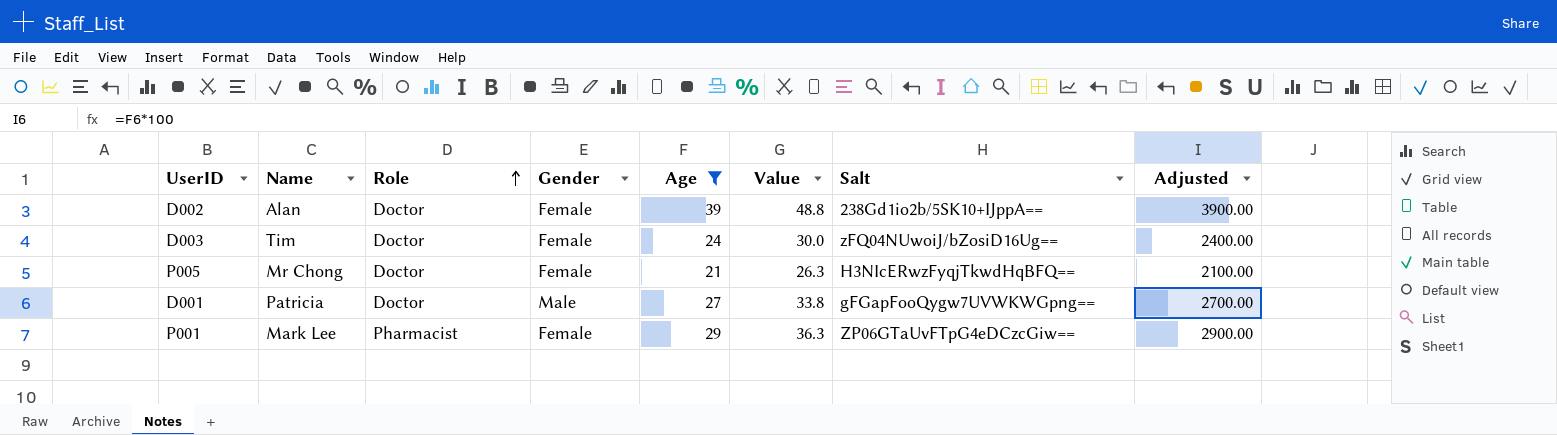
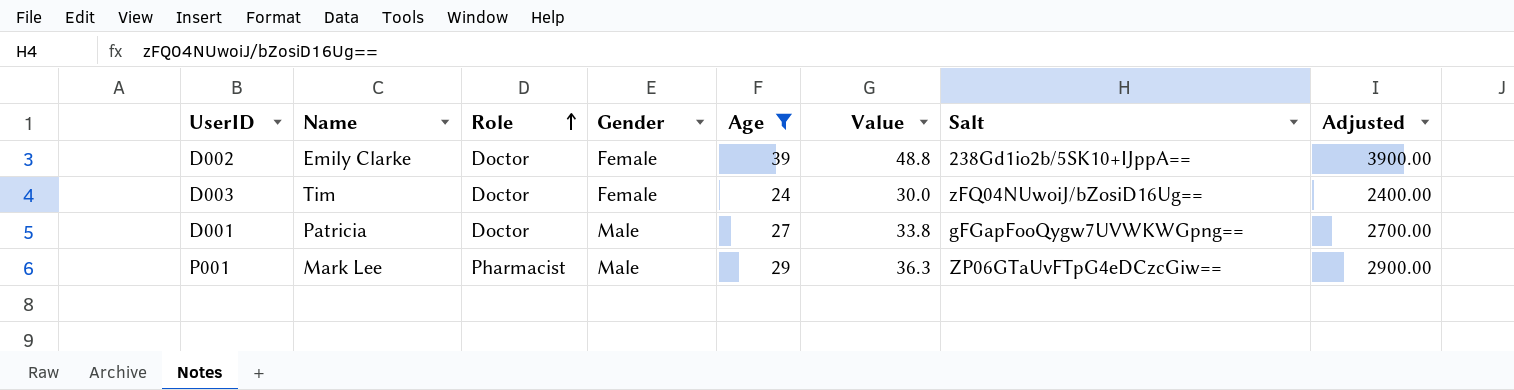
row P005: Mr Chong | Doctor | Female | 21 | 26.3 | H3NIcERwzFyqjTkwdHqBFQ== | 2100.00 -> none
D002 | Name: Alan -> Emily Clarke
P001 | Gender: Female -> Male

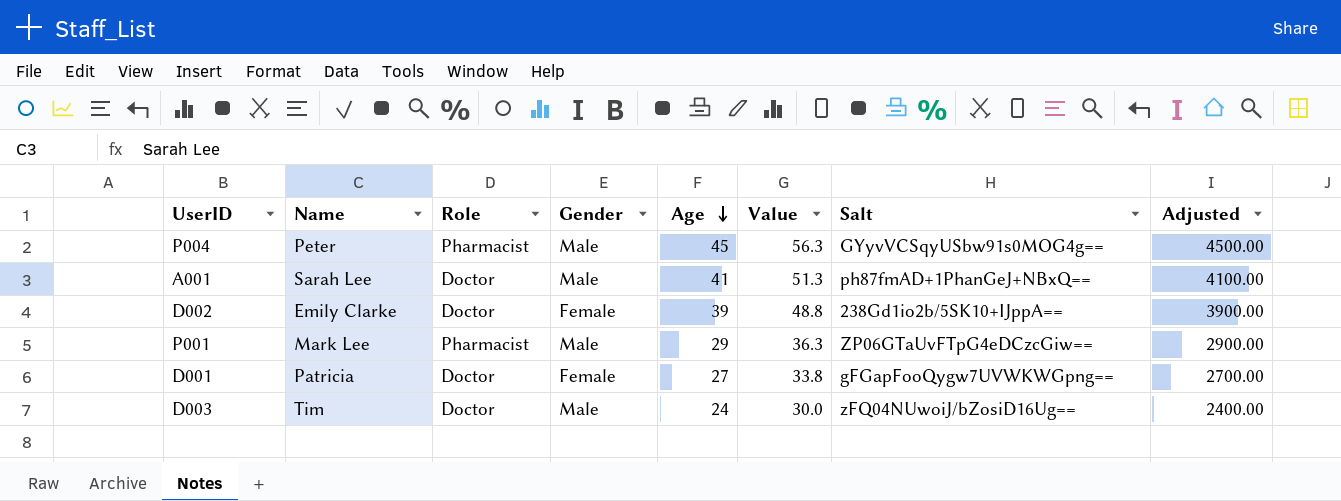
filter: Age <= 39 -> none
row order: Role ascending -> Age descending
D001 | Gender: Male -> Female
D003 | Gender: Female -> Male

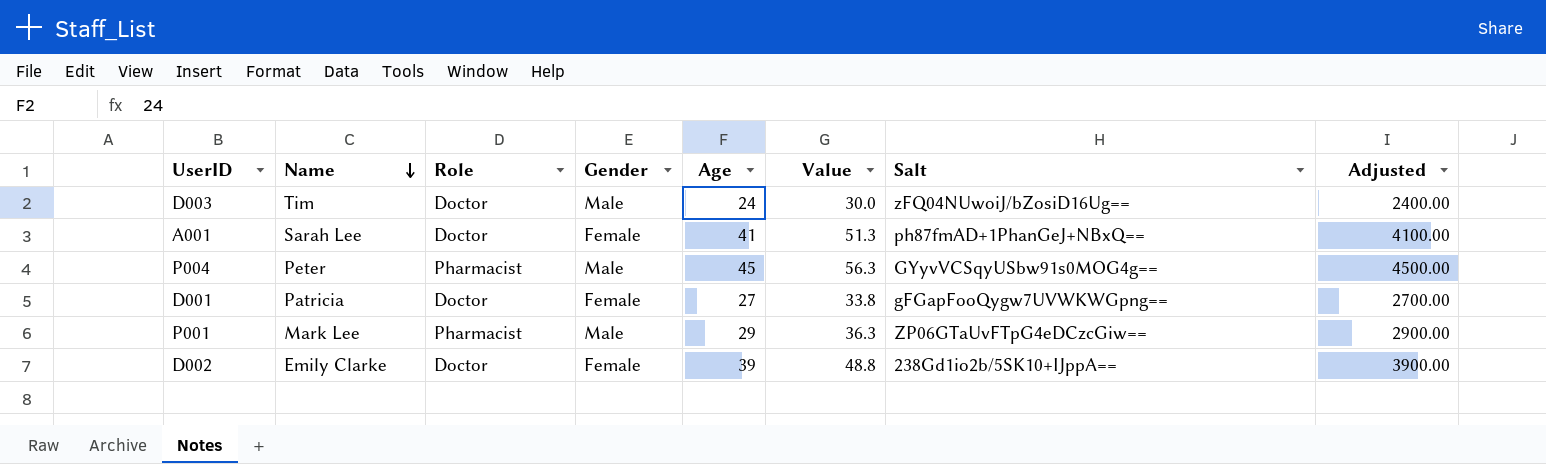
row order: Age descending -> Name descending
A001 | Gender: Male -> Female

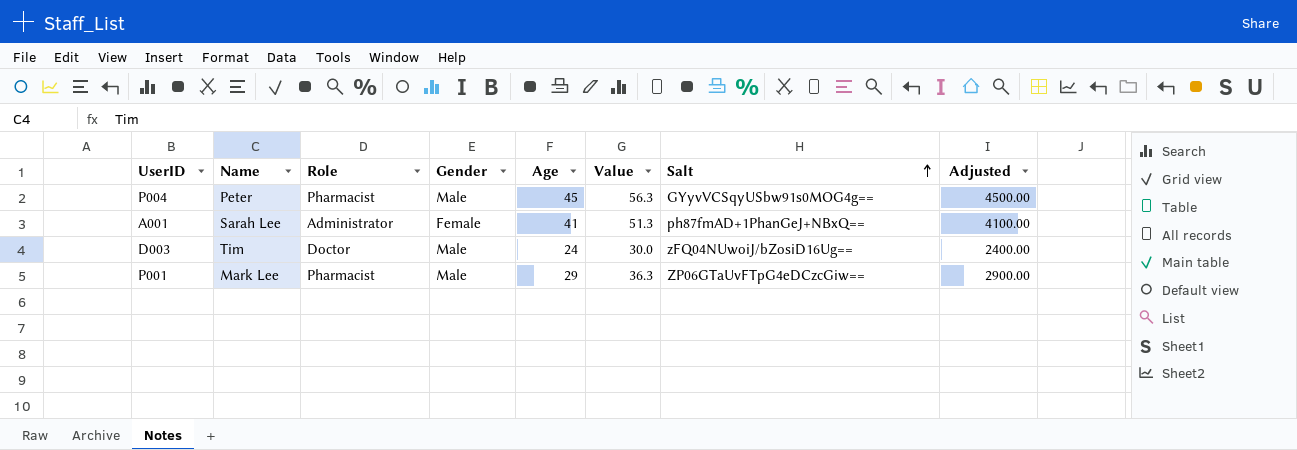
row order: Name descending -> Salt ascending
row D001: Patricia | Doctor | Female | 27 | 33.8 | gFGapFooQygw7UVWKWGpng== | 2700.00 -> none
row D002: Emily Clarke | Doctor | Female | 39 | 48.8 | 238Gd1io2b/5SK10+IJppA== | 3900.00 -> none
A001 | Role: Doctor -> Administrator

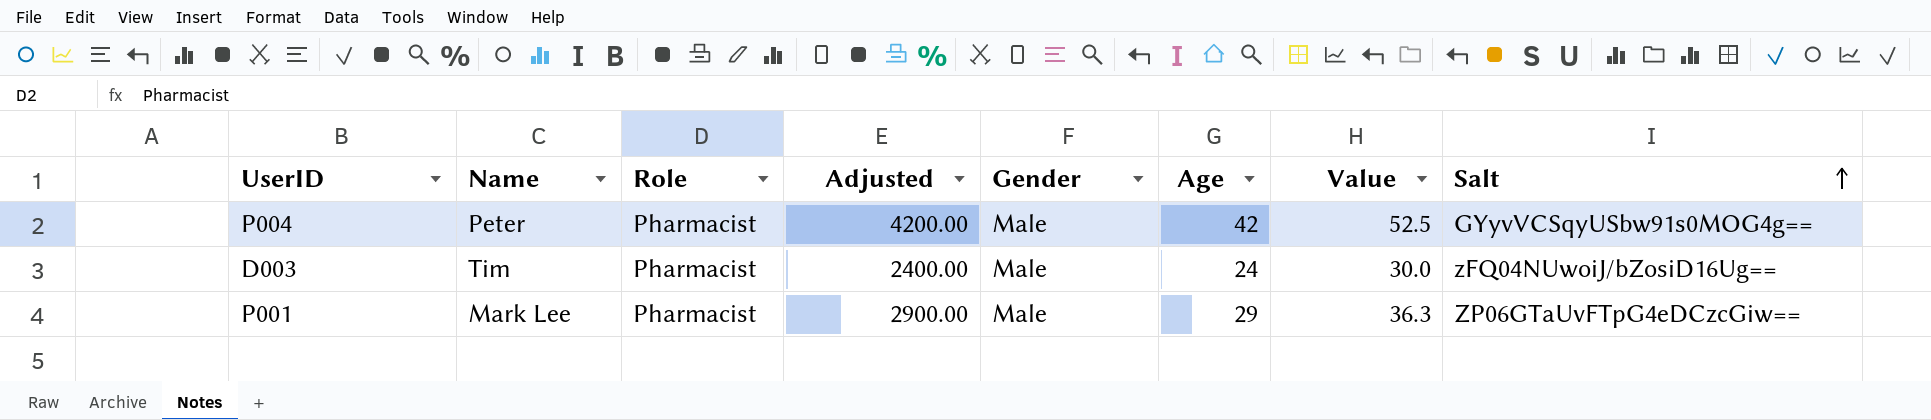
column Adjusted | position: 8 -> 4
row A001: Sarah Lee | Administrator | Female | 41 | 51.3 | ph87fmAD+1PhanGeJ+NBxQ== | 4100.00 -> none
P004 | Adjusted: 4500.00 -> 4200.00
P004 | Age: 45 -> 42
P004 | Value: 56.3 -> 52.5
D003 | Role: Doctor -> Pharmacist

